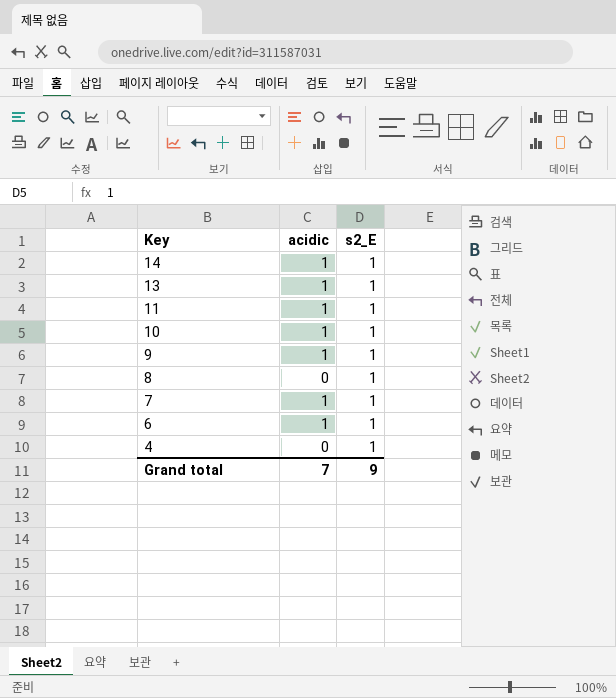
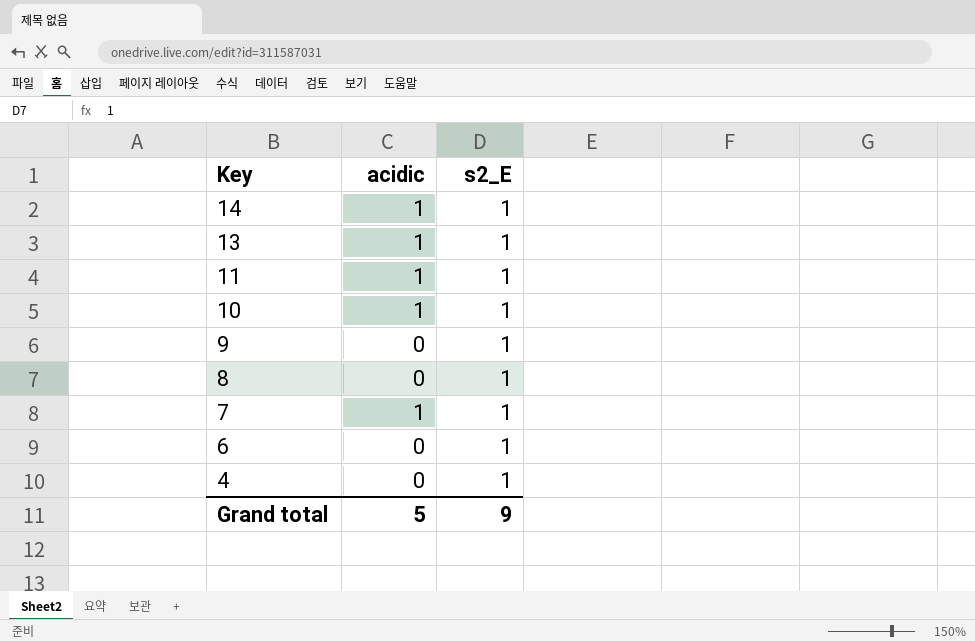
9 | acidic: 1 -> 0
6 | acidic: 1 -> 0
Grand total | acidic: 7 -> 5

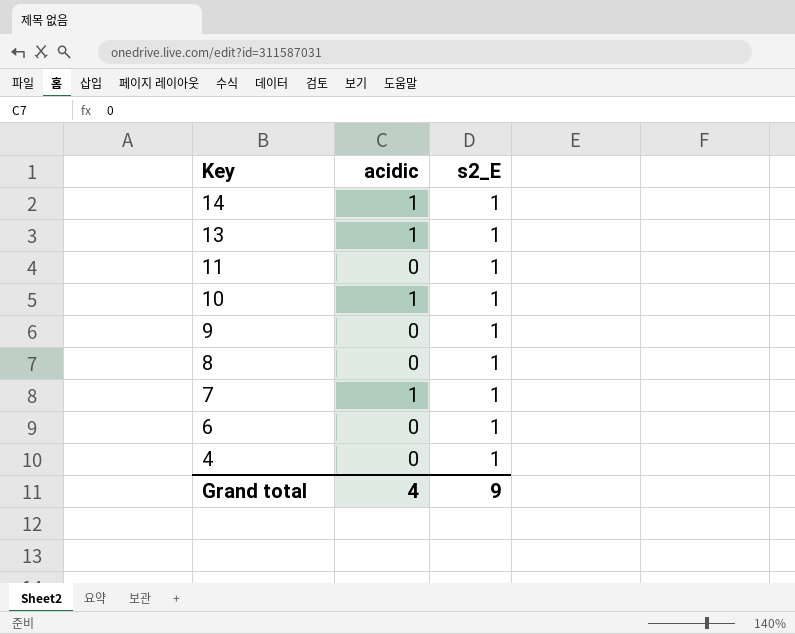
11 | acidic: 1 -> 0
Grand total | acidic: 5 -> 4

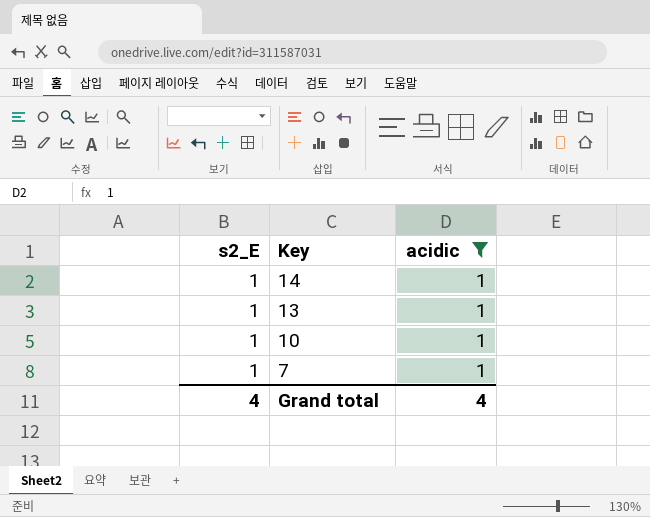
filter: none -> acidic = 1
column s2_E | position: 3 -> 1
Grand total | s2_E: 9 -> 4

